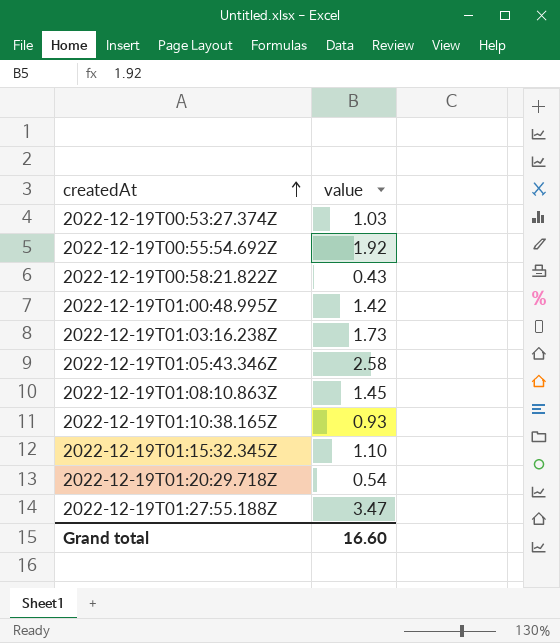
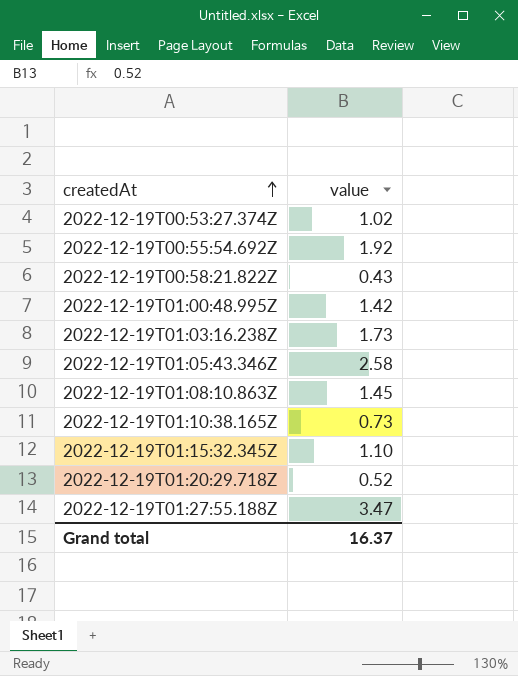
2022-12-19T00:53:27.374Z | value: 1.03 -> 1.02
2022-12-19T01:10:38.165Z | value: 0.93 -> 0.73
2022-12-19T01:20:29.718Z | value: 0.54 -> 0.52
Grand total | value: 16.60 -> 16.37

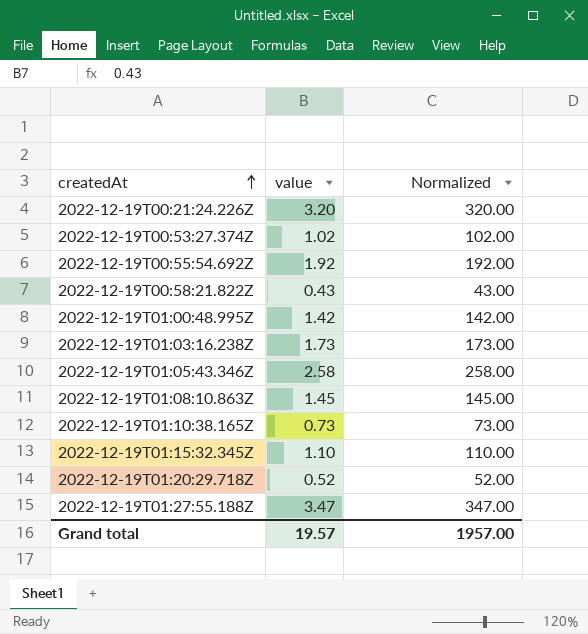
column Normalized | formula: none -> [value] * 100
row 2022-12-19T00:21:24.226Z: none -> 3.20 | 320.00
Grand total | value: 16.37 -> 19.57

